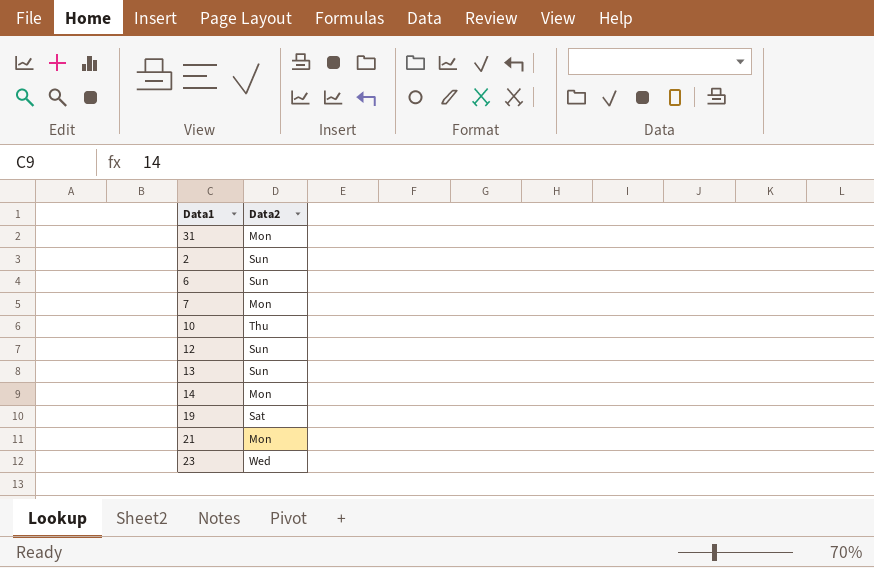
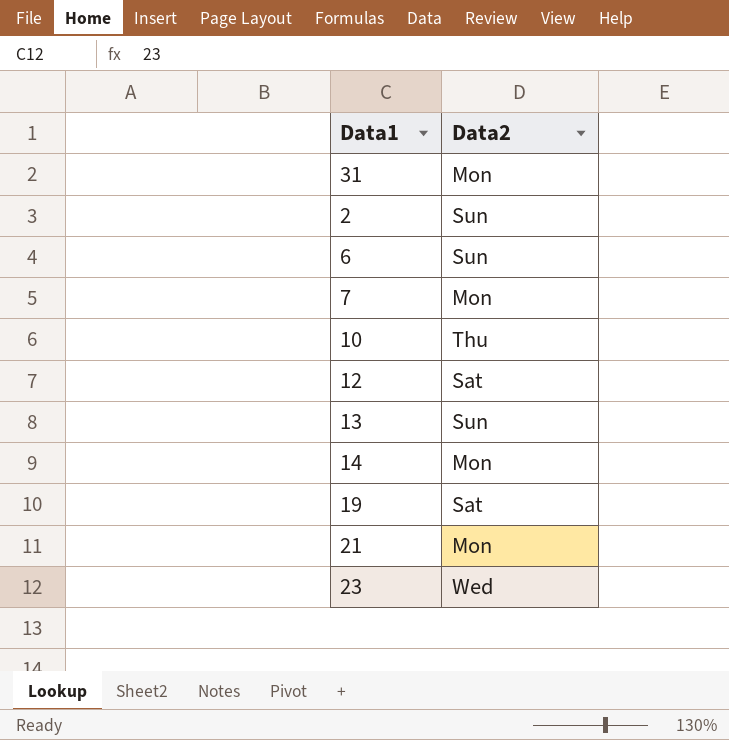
12 | Data2: Sun -> Sat

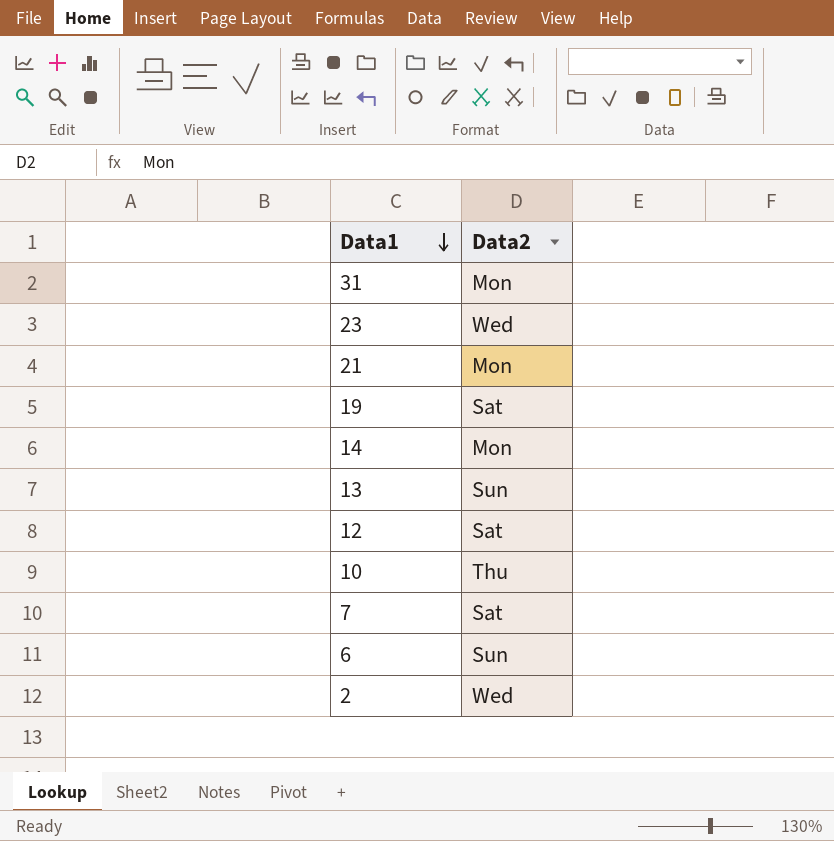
row order: none -> Data1 descending
7 | Data2: Mon -> Sat
2 | Data2: Sun -> Wed

